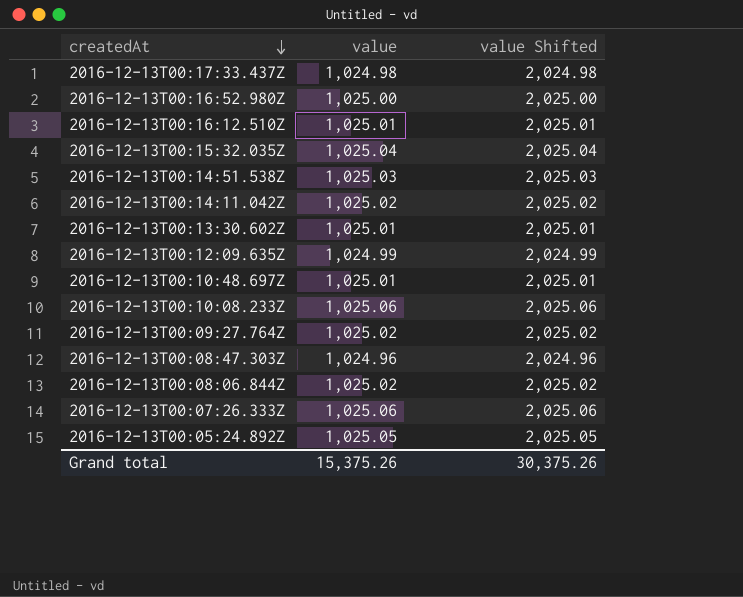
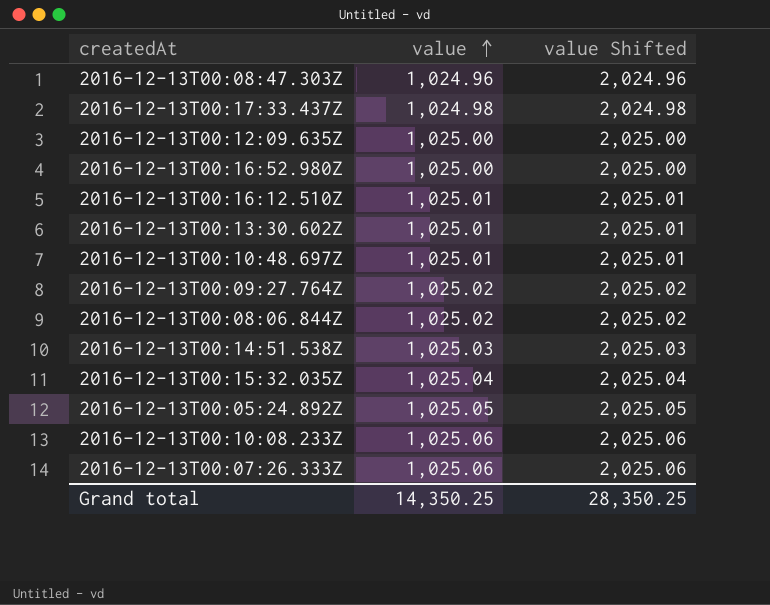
row order: createdAt descending -> value ascending
row 2016-12-13T00:14:11.042Z: 1,025.02 | 2,025.02 -> none
2016-12-13T00:12:09.635Z | value: 1,024.99 -> 1,025.00
2016-12-13T00:12:09.635Z | value Shifted: 2,024.99 -> 2,025.00
Grand total | value: 15,375.26 -> 14,350.25
Grand total | value Shifted: 30,375.26 -> 28,350.25

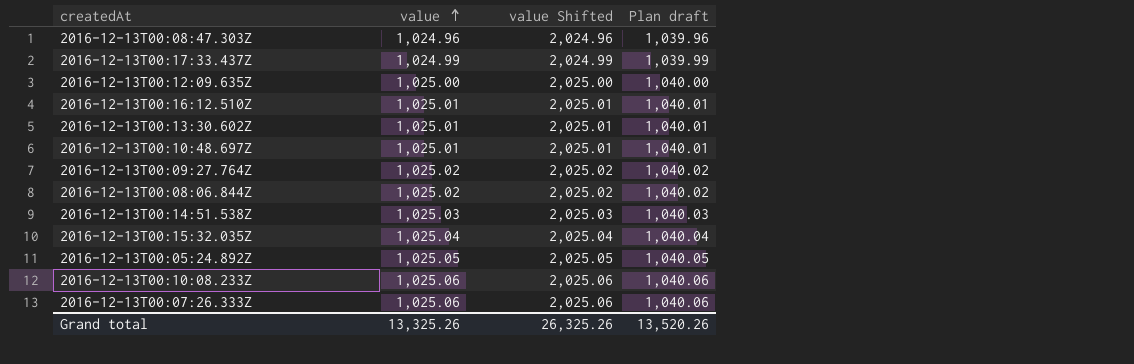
column Plan draft | formula: none -> [value] + 15
row 2016-12-13T00:16:52.980Z: 1,025.00 | 2,025.00 -> none
2016-12-13T00:17:33.437Z | value: 1,024.98 -> 1,024.99
2016-12-13T00:17:33.437Z | value Shifted: 2,024.98 -> 2,024.99
Grand total | value: 14,350.25 -> 13,325.26
Grand total | value Shifted: 28,350.25 -> 26,325.26

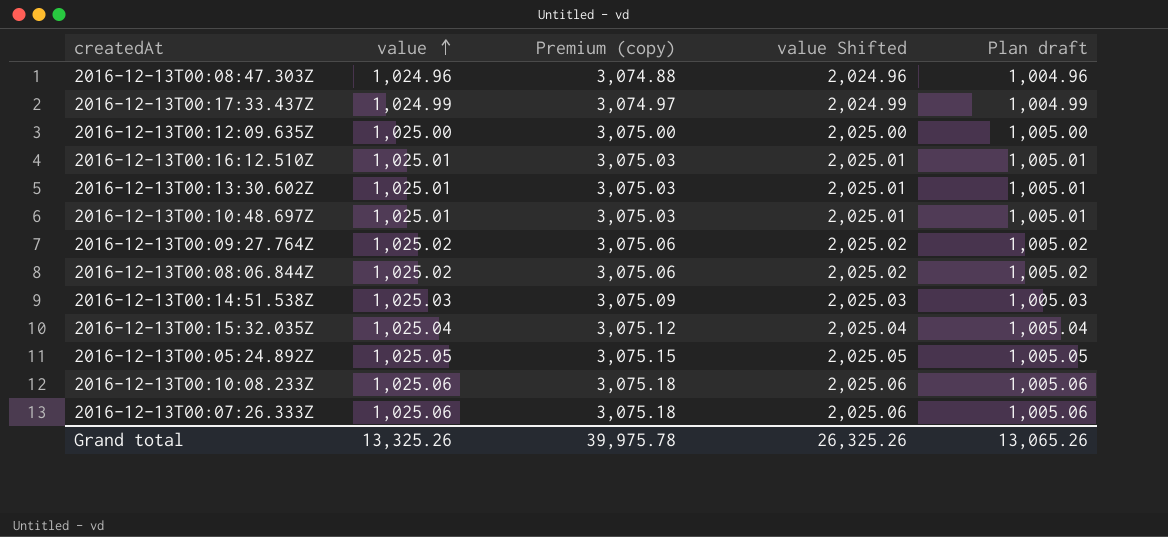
column Premium (copy) | formula: none -> [value] * 3
column Plan draft | formula: [value] + 15 -> [value] - 20
Grand total | Plan draft: 13,520.26 -> 13,065.26

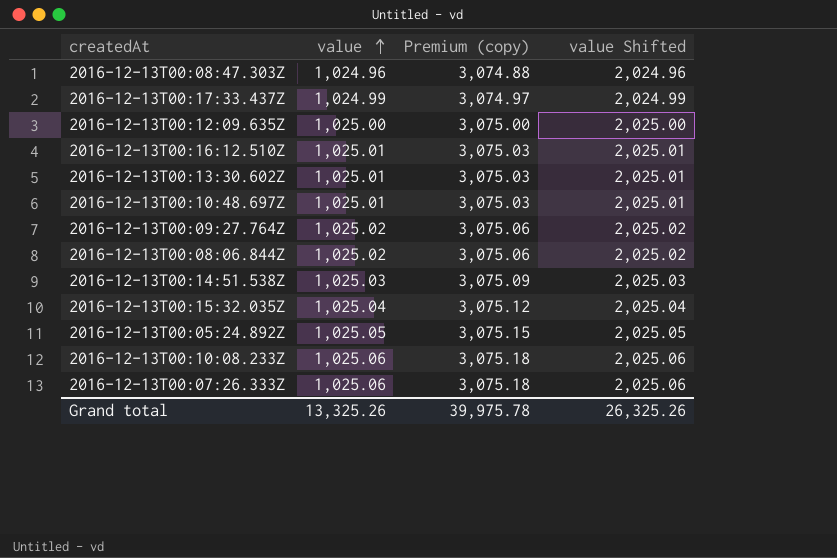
column Plan draft | formula: [value] - 20 -> none

